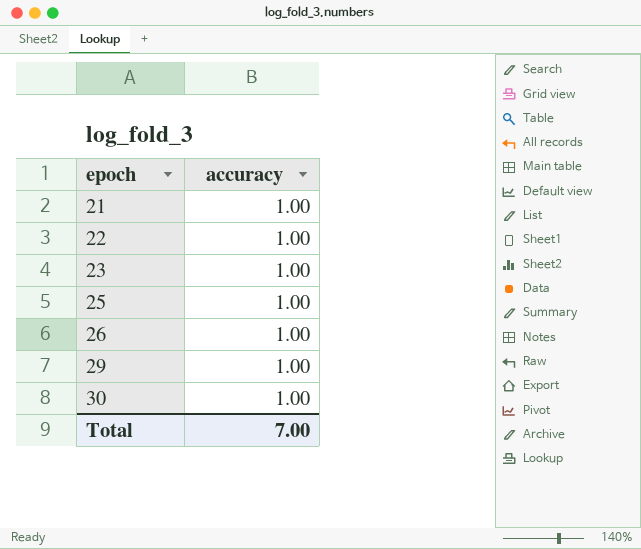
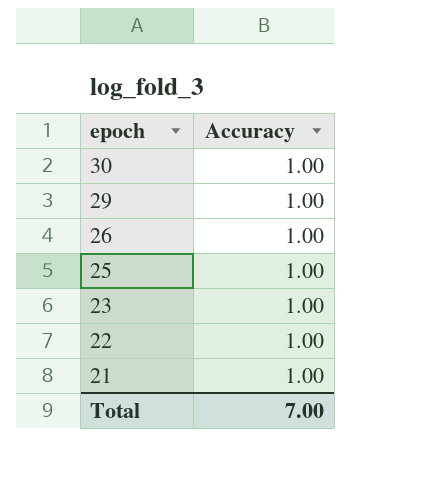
row order: epoch ascending -> epoch descending
column name: accuracy -> Accuracy

